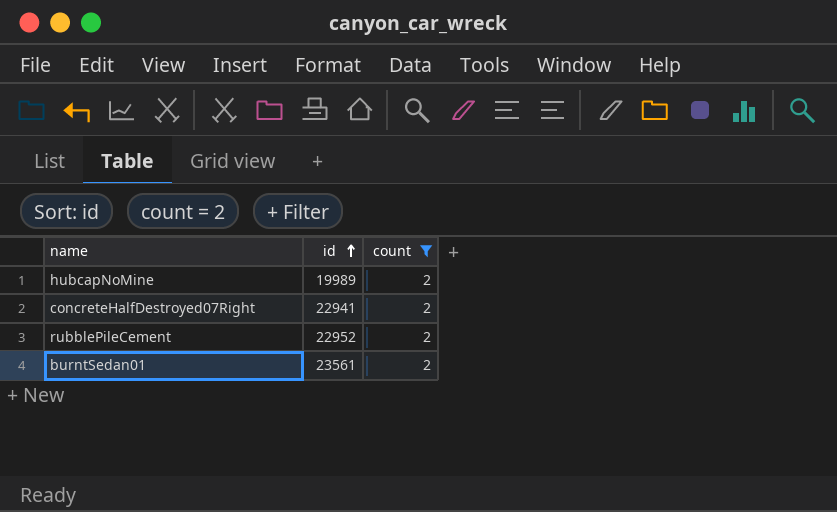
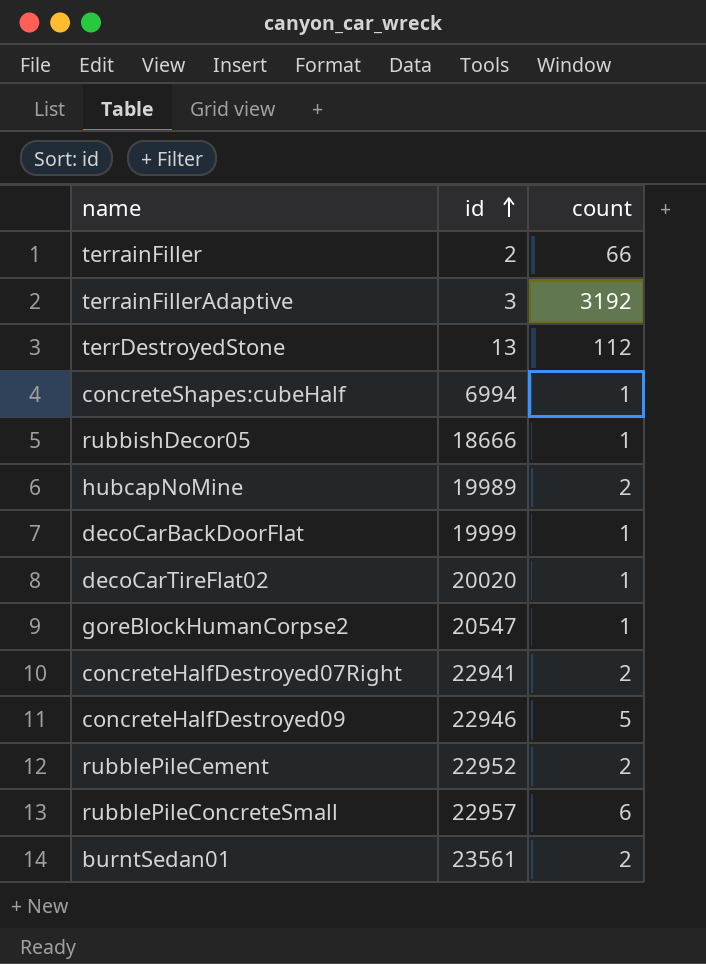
filter: count = 2 -> none

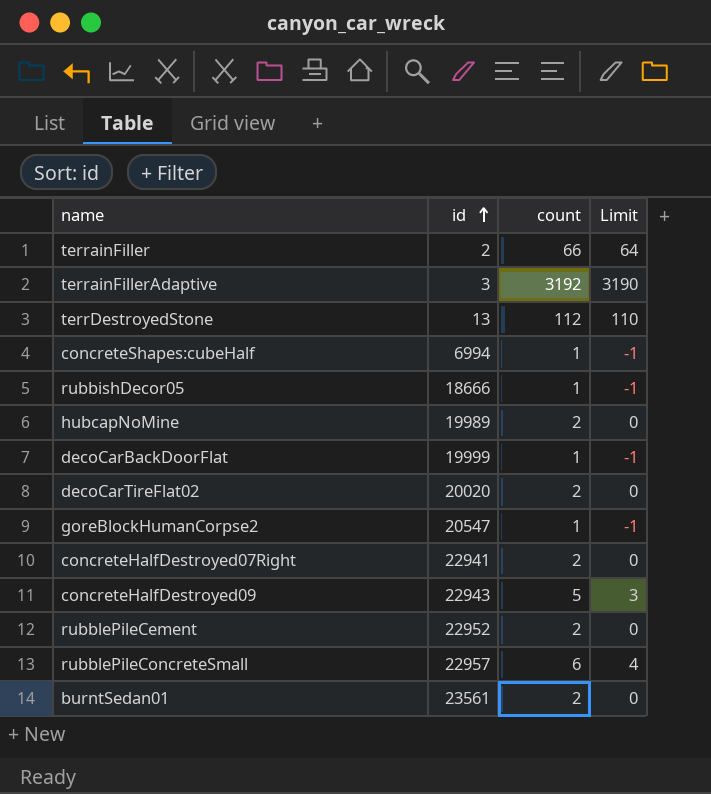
column Limit | formula: none -> [count] - 2
decoCarTireFlat02 | count: 1 -> 2
concreteHalfDestroyed09 | id: 22946 -> 22943

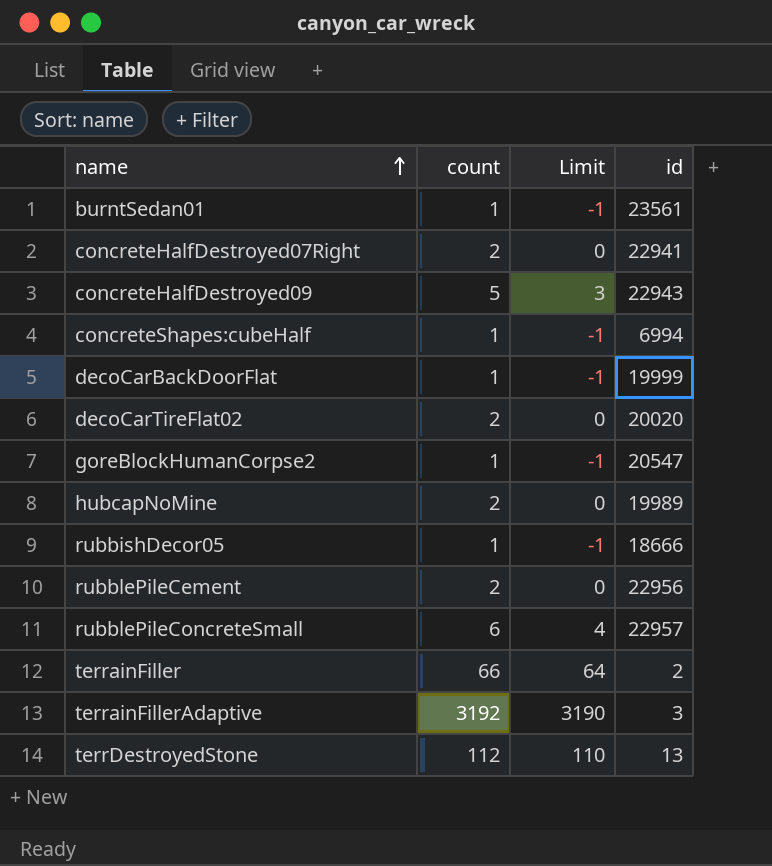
row order: id ascending -> name ascending
column id | position: 2 -> 4
burntSedan01 | count: 2 -> 1
burntSedan01 | Limit: 0 -> -1
rubblePileCement | id: 22952 -> 22956

